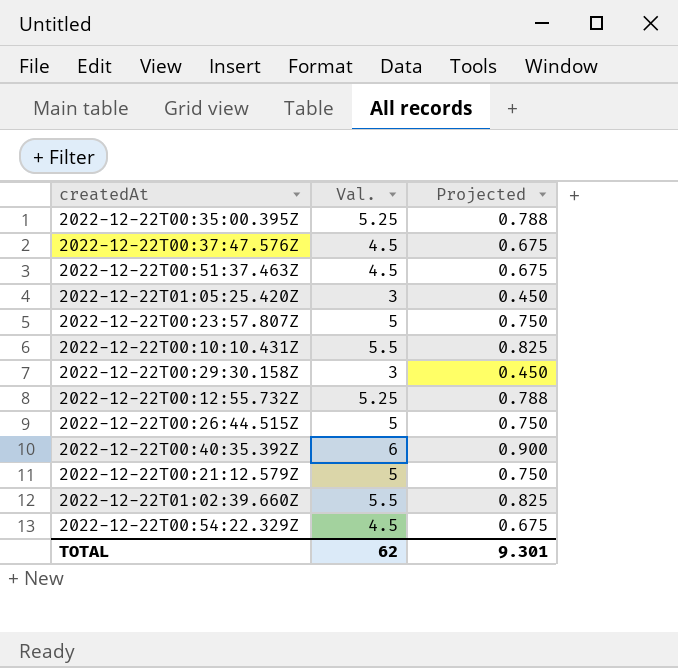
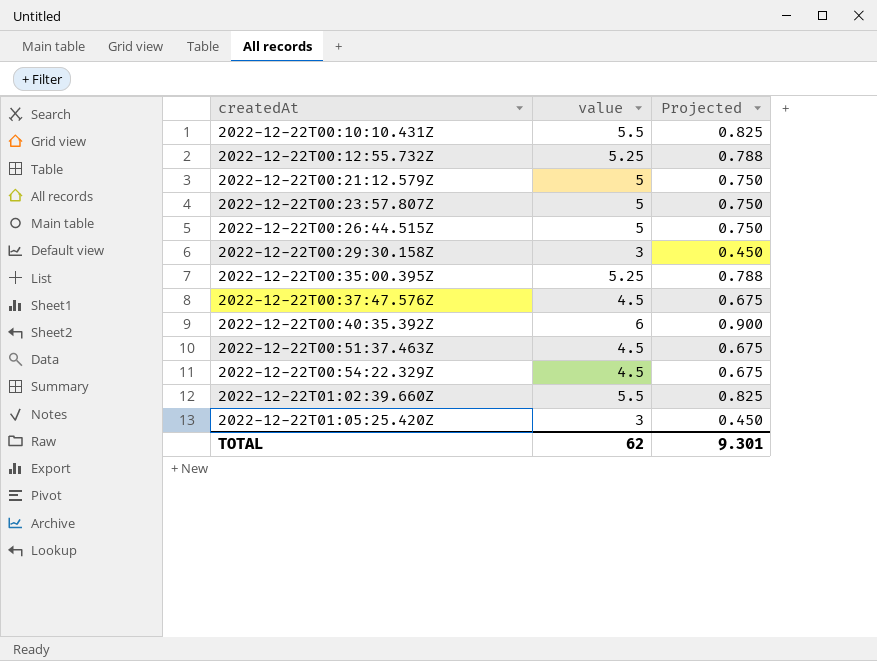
row order: none -> createdAt ascending
column name: Val. -> value

